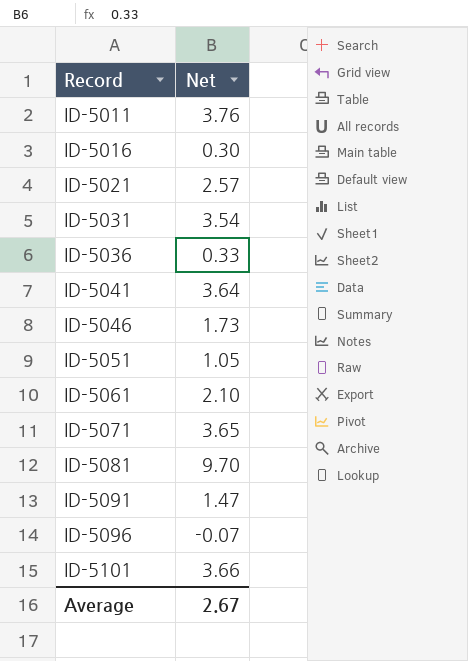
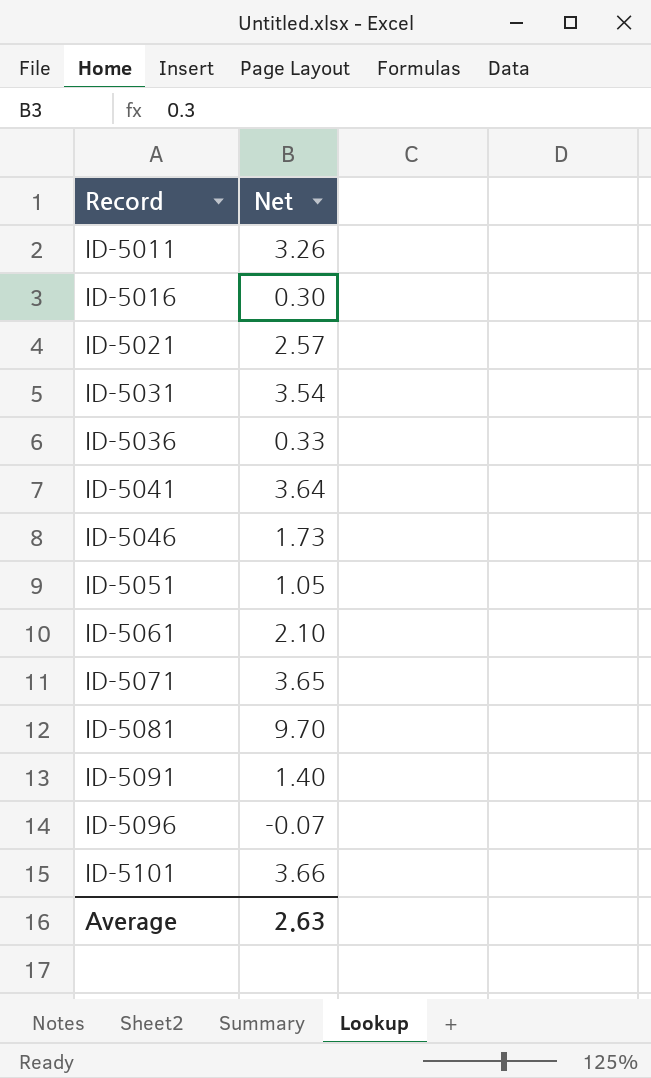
ID-5011 | Net: 3.76 -> 3.26
ID-5091 | Net: 1.47 -> 1.40
Average | Net: 2.67 -> 2.63

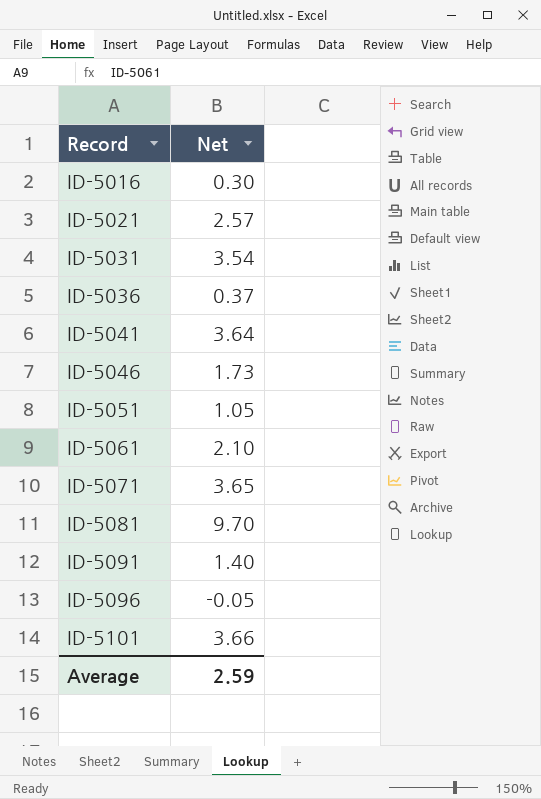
row ID-5011: 3.26 -> none
ID-5036 | Net: 0.33 -> 0.37
ID-5096 | Net: -0.07 -> -0.05
Average | Net: 2.63 -> 2.59

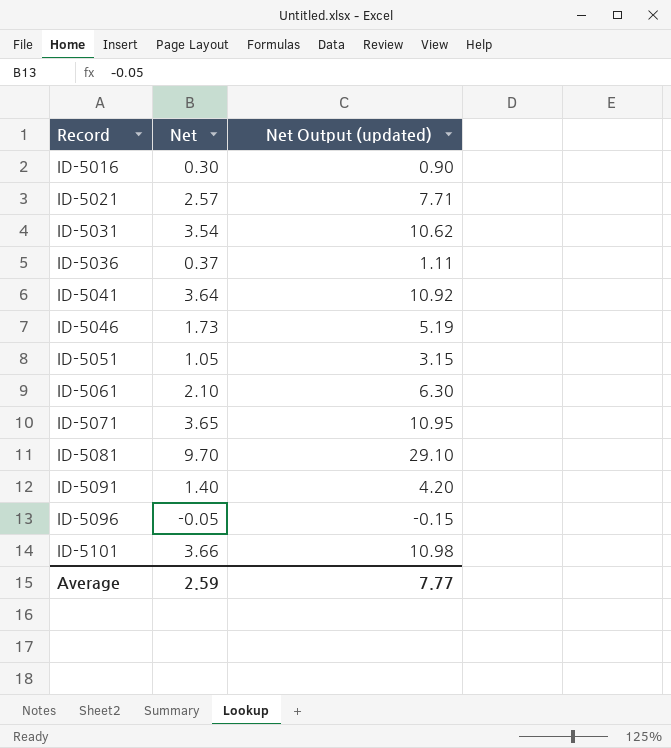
column Net Output (updated) | formula: none -> [Net] * 3

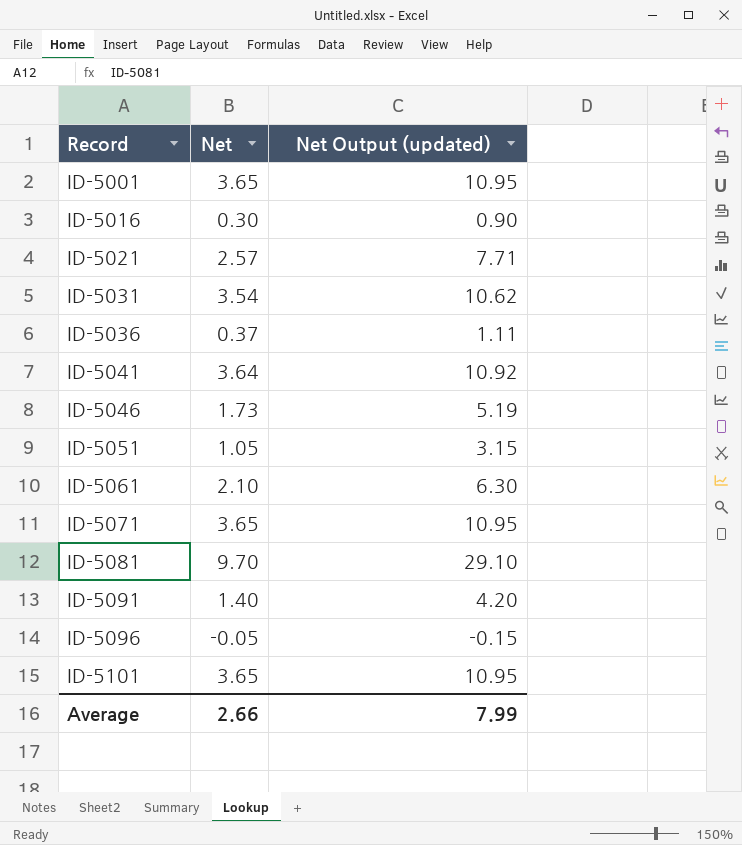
row ID-5001: none -> 3.65 | 10.95
ID-5101 | Net: 3.66 -> 3.65
ID-5101 | Net Output (updated): 10.98 -> 10.95
Average | Net: 2.59 -> 2.66
Average | Net Output (updated): 7.77 -> 7.99

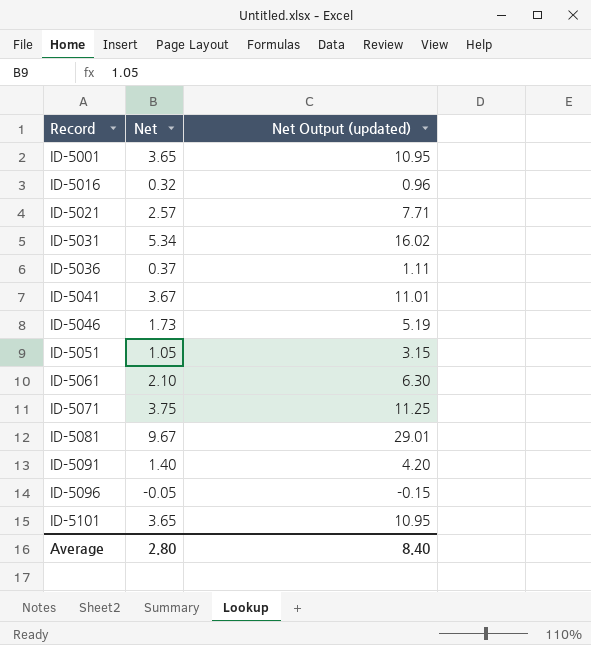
ID-5016 | Net: 0.30 -> 0.32
ID-5016 | Net Output (updated): 0.90 -> 0.96
ID-5031 | Net: 3.54 -> 5.34
ID-5031 | Net Output (updated): 10.62 -> 16.02
ID-5041 | Net: 3.64 -> 3.67
ID-5041 | Net Output (updated): 10.92 -> 11.01
ID-5071 | Net: 3.65 -> 3.75
ID-5071 | Net Output (updated): 10.95 -> 11.25
ID-5081 | Net: 9.70 -> 9.67
ID-5081 | Net Output (updated): 29.10 -> 29.01
Average | Net: 2.66 -> 2.80
Average | Net Output (updated): 7.99 -> 8.40

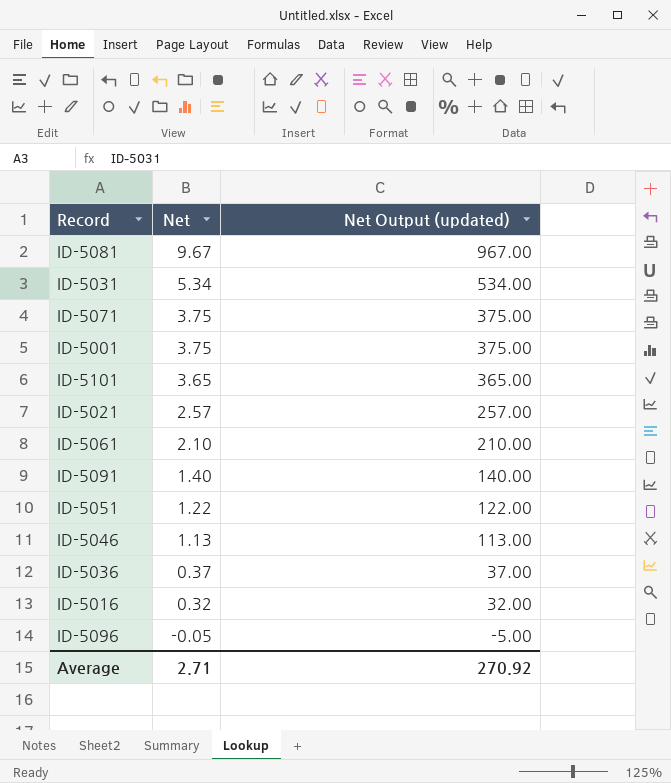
row order: Record ascending -> Net descending
column Net Output (updated) | formula: [Net] * 3 -> [Net] * 100
row ID-5041: 3.67 | 11.01 -> none
ID-5001 | Net: 3.65 -> 3.75
ID-5051 | Net: 1.05 -> 1.22
ID-5046 | Net: 1.73 -> 1.13
Average | Net: 2.80 -> 2.71
Average | Net Output (updated): 8.40 -> 270.92

